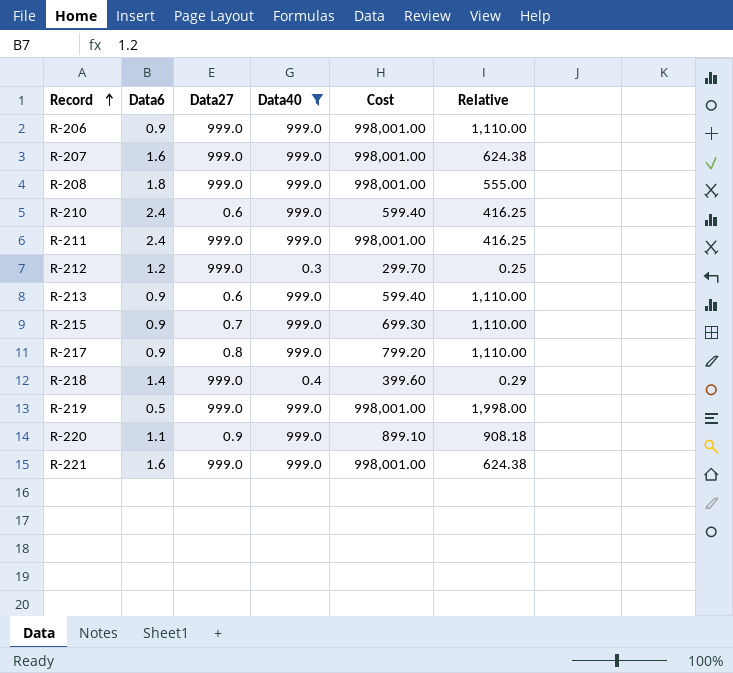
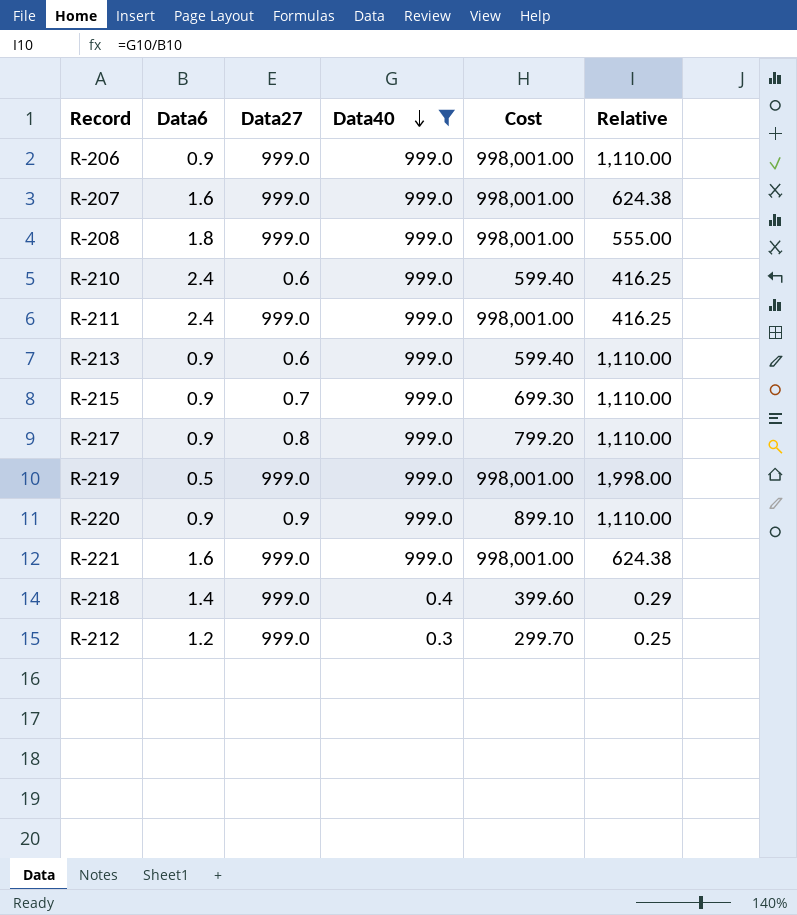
row order: Record ascending -> Data40 descending
R-220 | Data6: 1.1 -> 0.9
R-220 | Relative: 908.18 -> 1,110.00

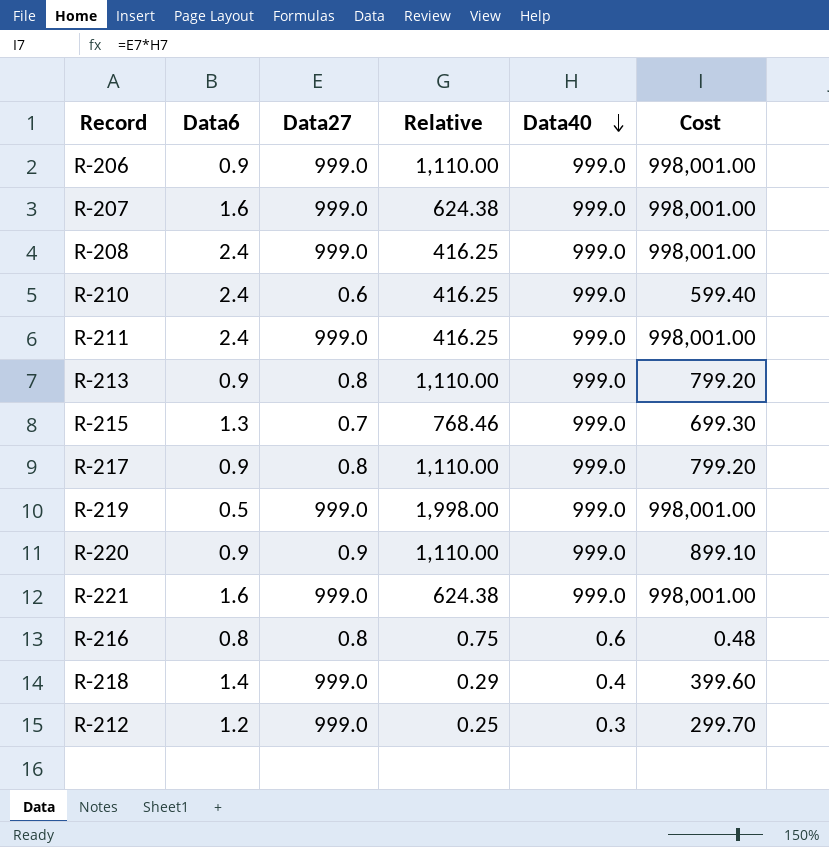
filter: Data40 != 0.6 -> none
column Relative | position: 6 -> 4
R-208 | Data6: 1.8 -> 2.4
R-208 | Relative: 555.00 -> 416.25
R-213 | Data27: 0.6 -> 0.8
R-213 | Cost: 599.40 -> 799.20
R-215 | Data6: 0.9 -> 1.3
R-215 | Relative: 1,110.00 -> 768.46

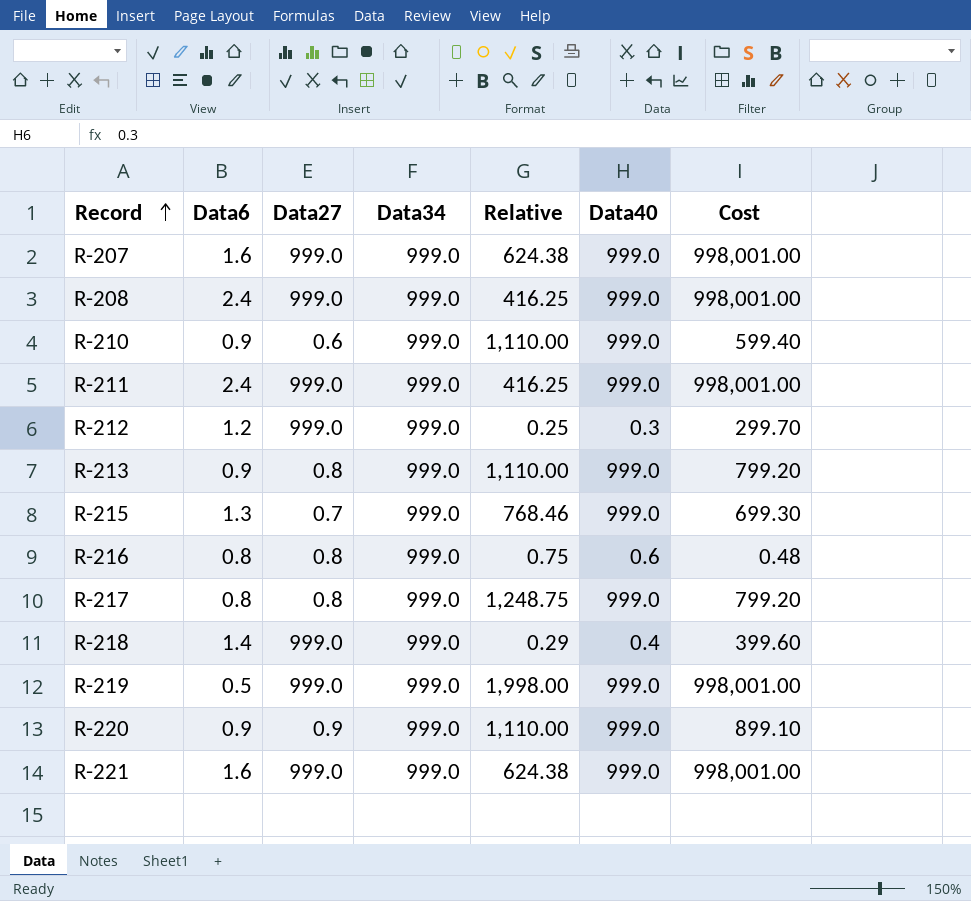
row order: Data40 descending -> Record ascending
column Data34 | position: none -> 4
row R-206: 0.9 | 999.0 | 1,110.00 | 999.0 | 998,001.00 -> none
R-210 | Data6: 2.4 -> 0.9
R-210 | Relative: 416.25 -> 1,110.00
R-217 | Data6: 0.9 -> 0.8
R-217 | Relative: 1,110.00 -> 1,248.75

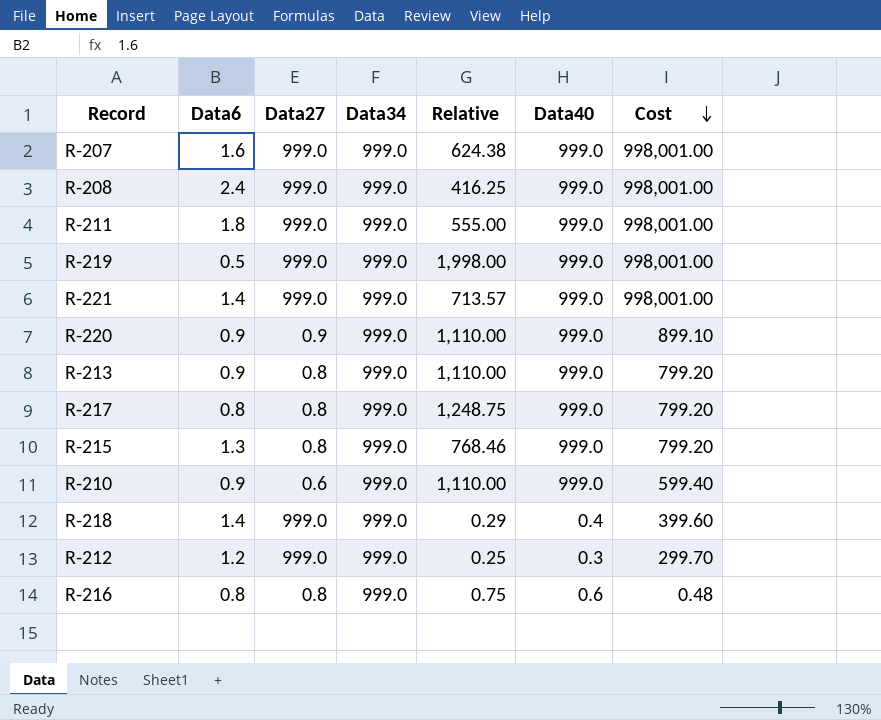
row order: Record ascending -> Cost descending
R-211 | Data6: 2.4 -> 1.8
R-211 | Relative: 416.25 -> 555.00
R-221 | Data6: 1.6 -> 1.4
R-221 | Relative: 624.38 -> 713.57
R-215 | Data27: 0.7 -> 0.8
R-215 | Cost: 699.30 -> 799.20

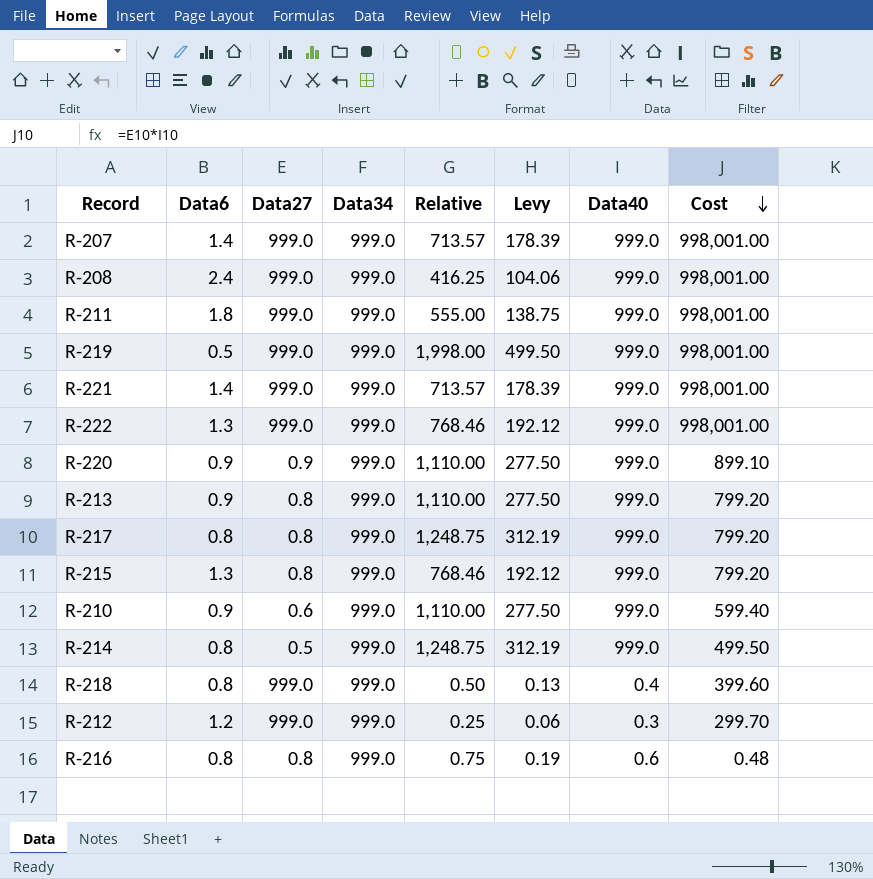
column Levy | formula: none -> [Relative] * 0.25
R-207 | Data6: 1.6 -> 1.4
R-207 | Relative: 624.38 -> 713.57
row R-222: none -> 1.3 | 999.0 | 999.0 | 768.46 | 192.12 | 999.0 | 998,001.00
row R-214: none -> 0.8 | 0.5 | 999.0 | 1,248.75 | 312.19 | 999.0 | 499.50
R-218 | Data6: 1.4 -> 0.8
R-218 | Relative: 0.29 -> 0.50

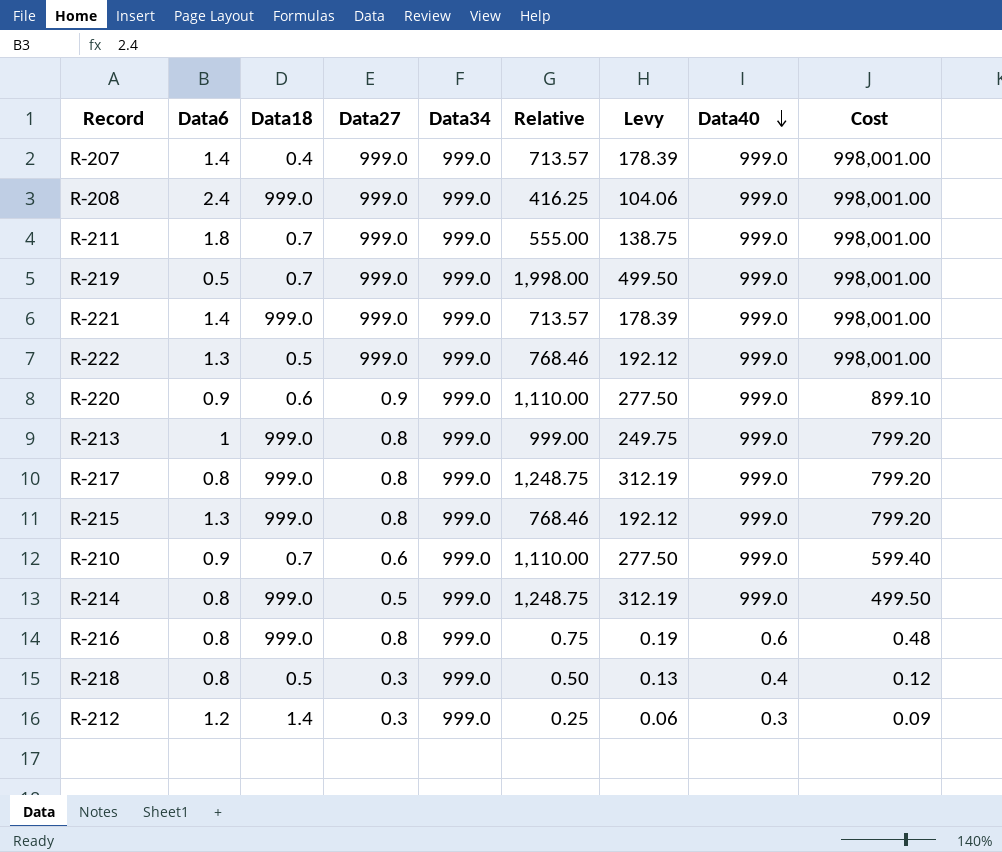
row order: Cost descending -> Data40 descending
column Data18 | position: none -> 3
R-213 | Data6: 0.9 -> 1
R-213 | Relative: 1,110.00 -> 999.00
R-213 | Levy: 277.50 -> 249.75
R-218 | Data27: 999.0 -> 0.3
R-218 | Cost: 399.60 -> 0.12
R-212 | Data27: 999.0 -> 0.3
R-212 | Cost: 299.70 -> 0.09

